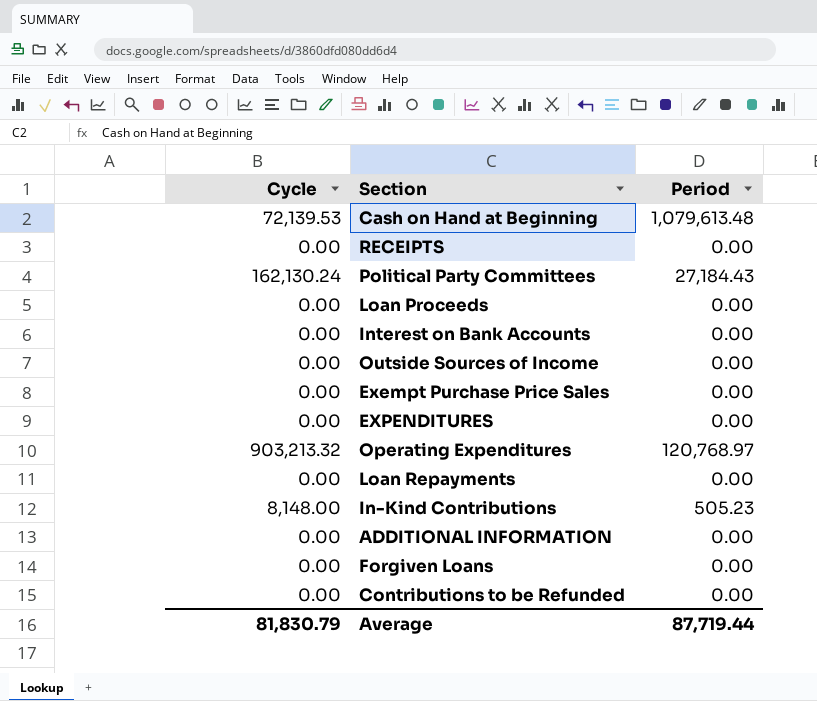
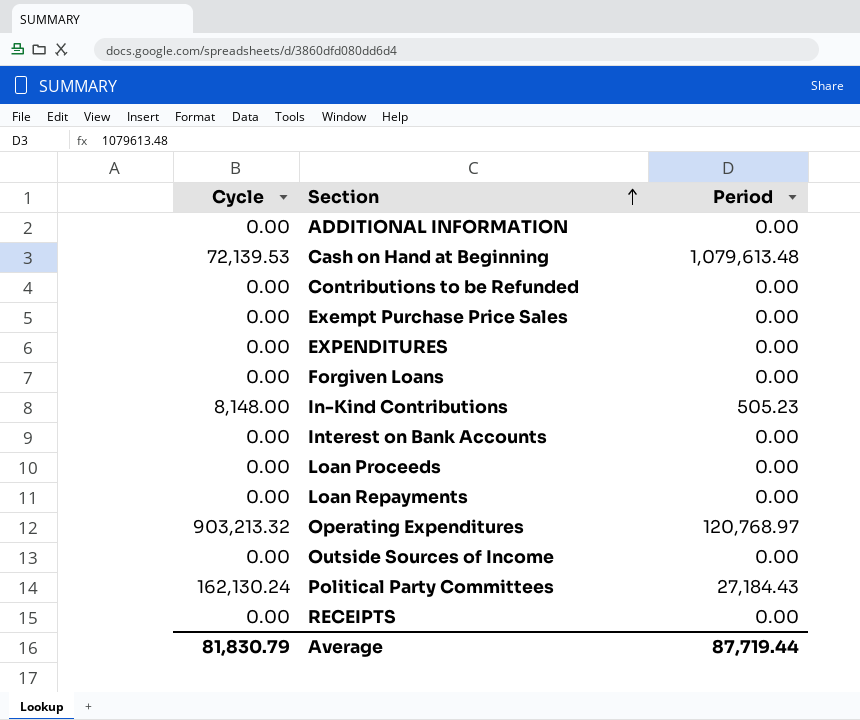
row order: none -> Section ascending

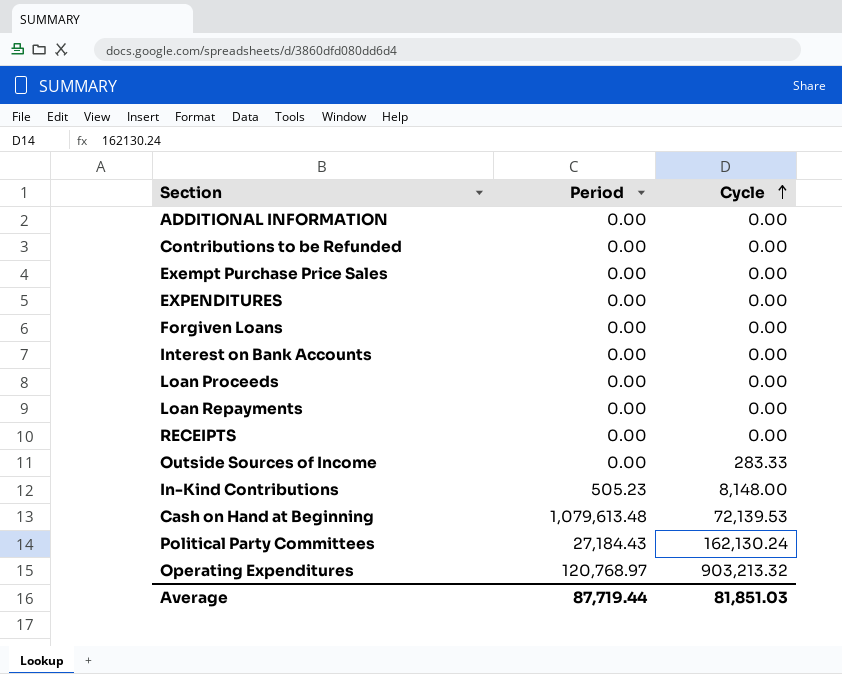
row order: Section ascending -> Cycle ascending
column Cycle | position: 1 -> 3
Outside Sources of Income | Cycle: 0.00 -> 283.33
Average | Cycle: 81,830.79 -> 81,851.03

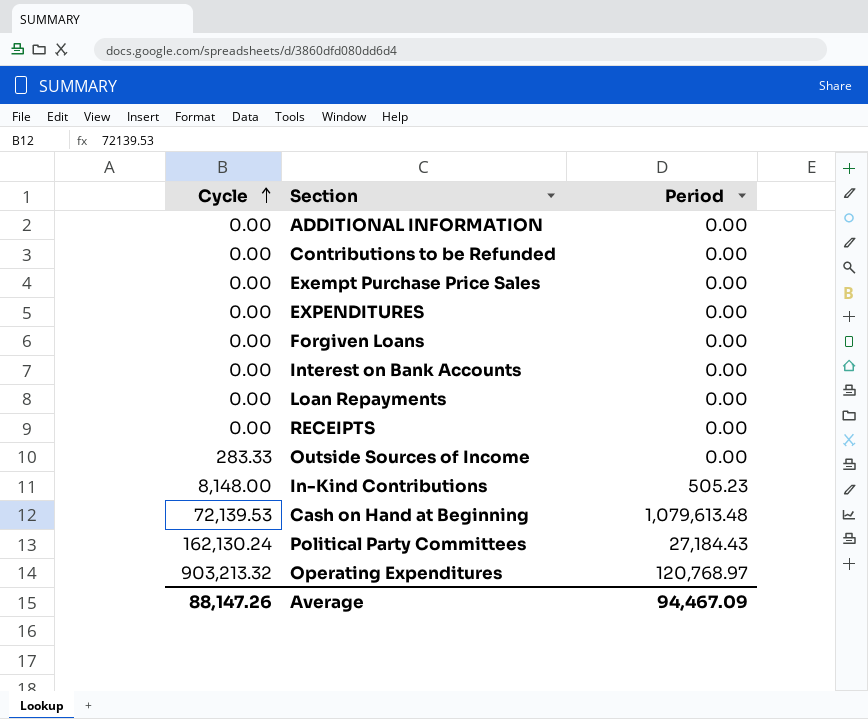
column Cycle | position: 3 -> 1
row Loan Proceeds: 0.00 | 0.00 -> none
Average | Cycle: 81,851.03 -> 88,147.26
Average | Period: 87,719.44 -> 94,467.09

